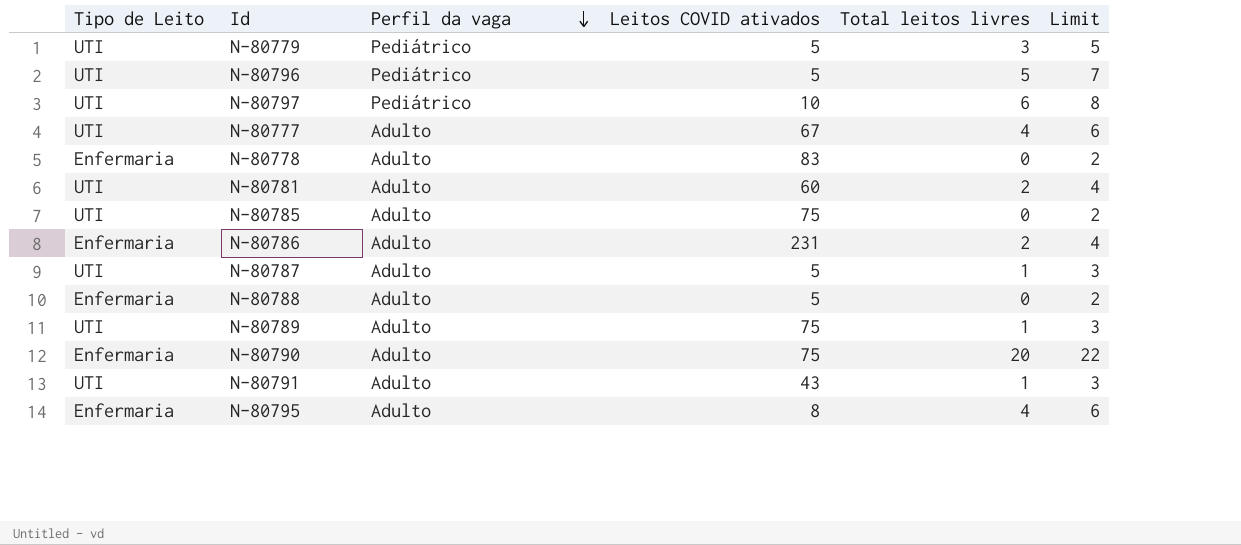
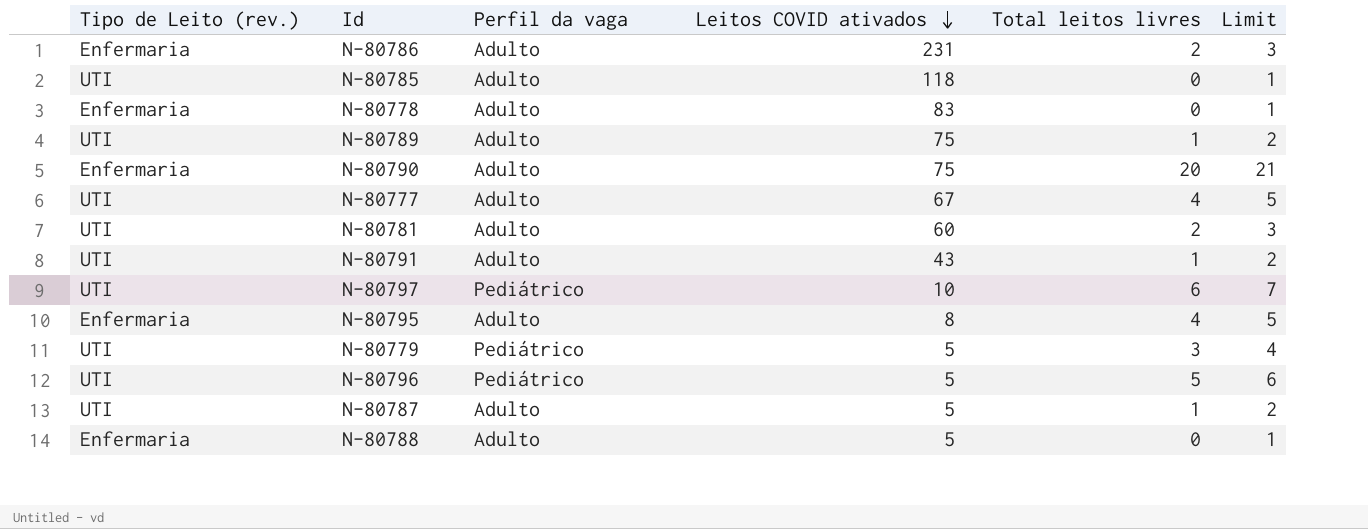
row order: Perfil da vaga descending -> Leitos COVID ativados descending
column name: Tipo de Leito -> Tipo de Leito (rev.)
column Limit | formula: [Total leitos livres] + 2 -> [Total leitos livres] + 1
N-80785 | Leitos COVID ativados: 75 -> 118

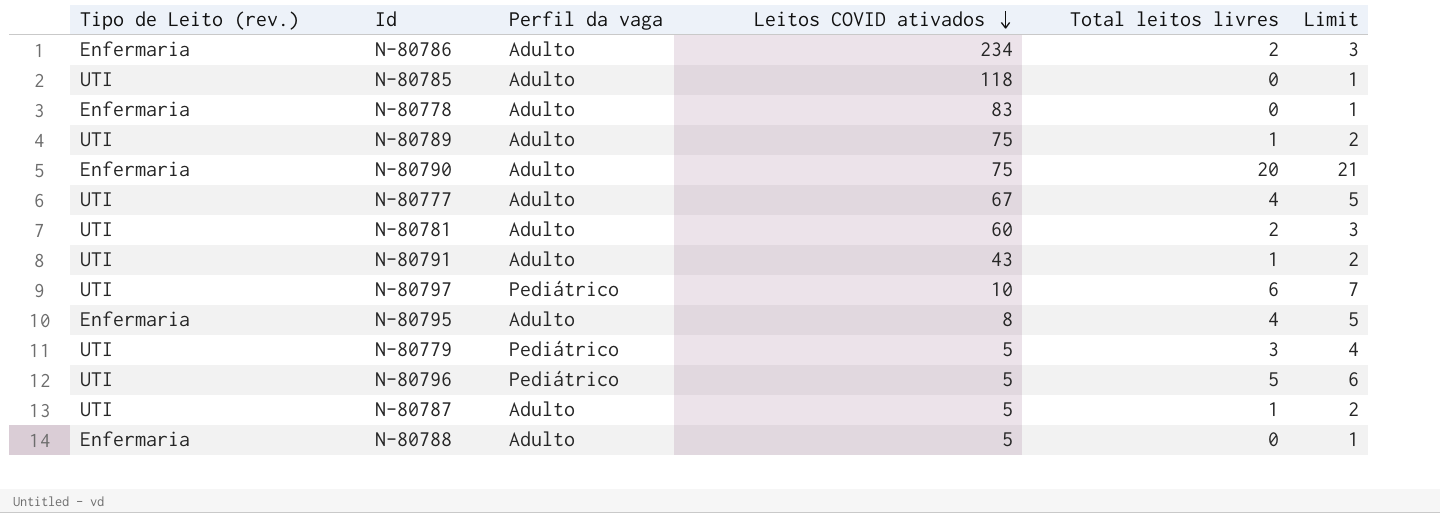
N-80786 | Leitos COVID ativados: 231 -> 234

